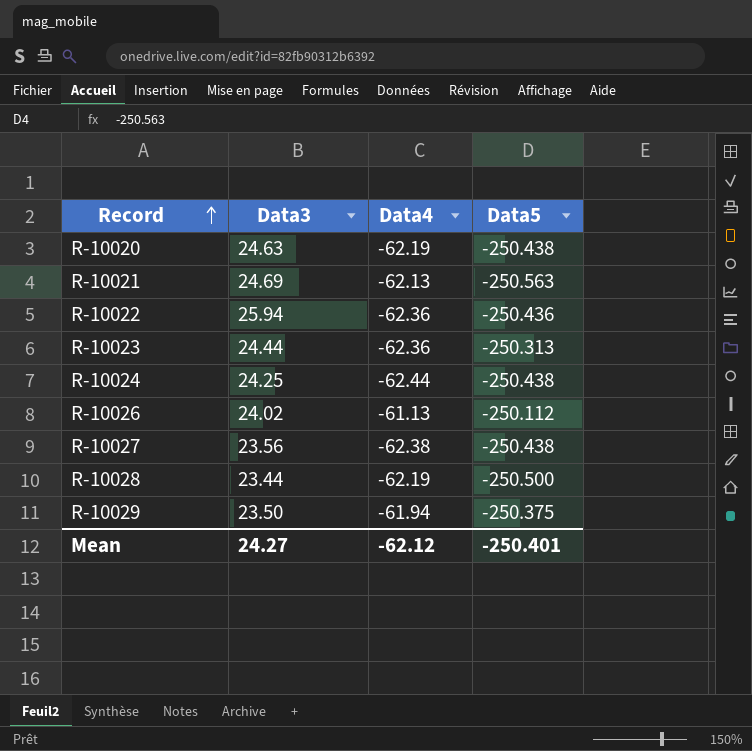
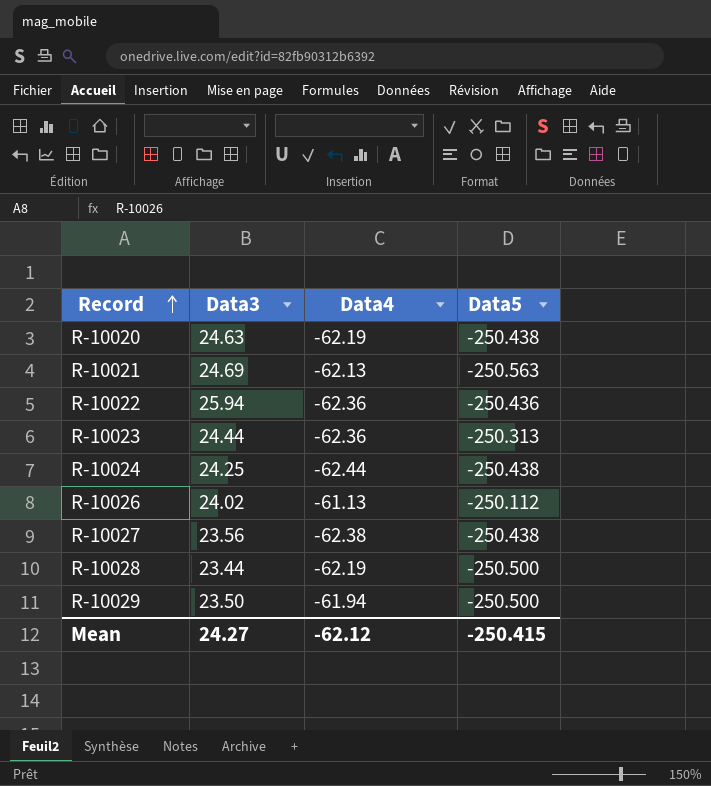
R-10029 | Data5: -250.375 -> -250.500
Mean | Data5: -250.401 -> -250.415

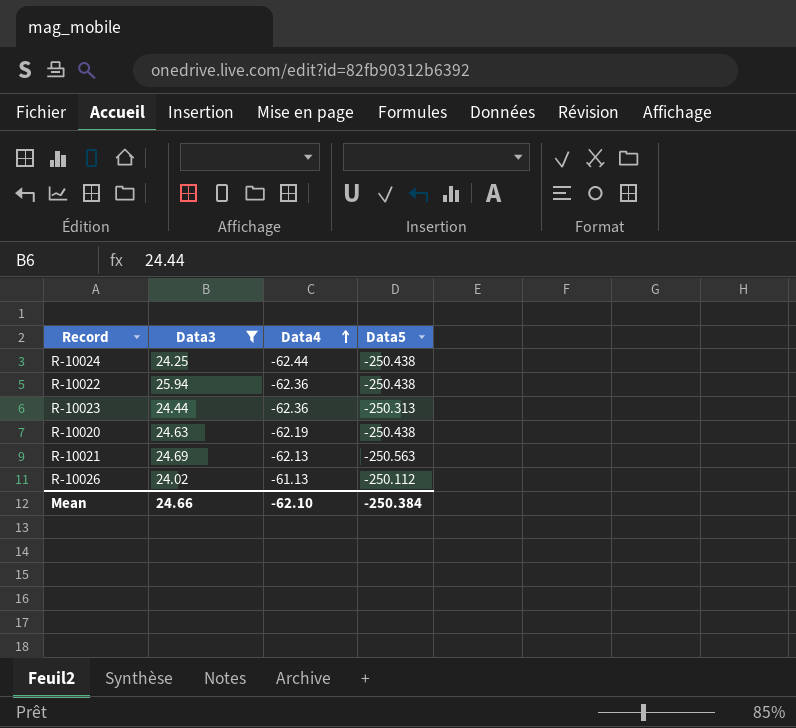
filter: none -> Data3 >= 24.02
row order: Record ascending -> Data4 ascending
R-10022 | Data5: -250.436 -> -250.438
Mean | Data3: 24.27 -> 24.66
Mean | Data4: -62.12 -> -62.10
Mean | Data5: -250.415 -> -250.384

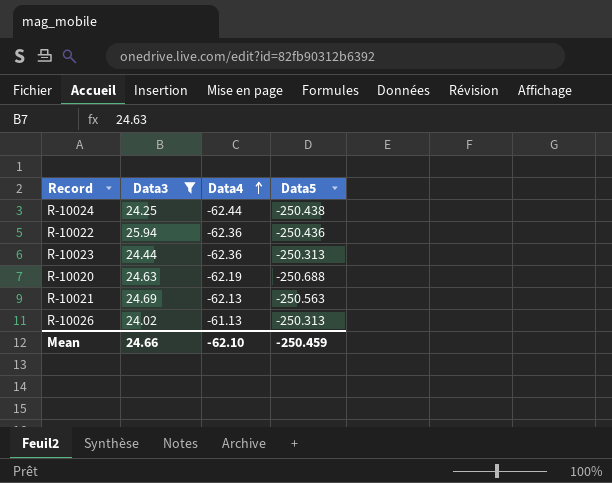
R-10022 | Data5: -250.438 -> -250.436
R-10020 | Data5: -250.438 -> -250.688
R-10026 | Data5: -250.112 -> -250.313
Mean | Data5: -250.384 -> -250.459

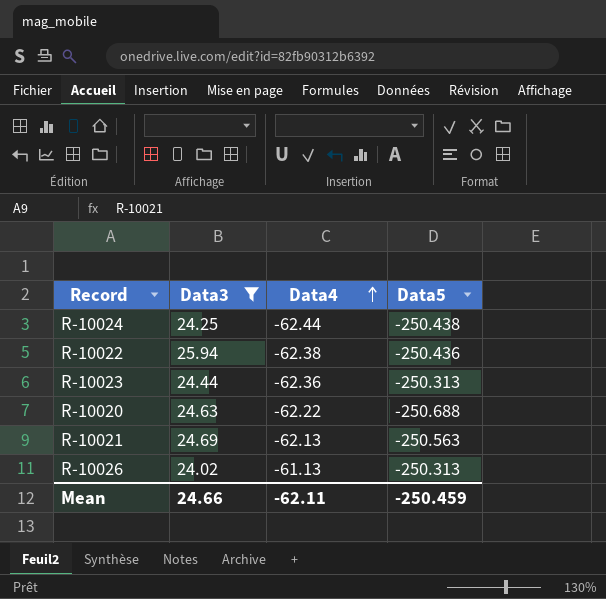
R-10022 | Data4: -62.36 -> -62.38
R-10020 | Data4: -62.19 -> -62.22
Mean | Data4: -62.10 -> -62.11

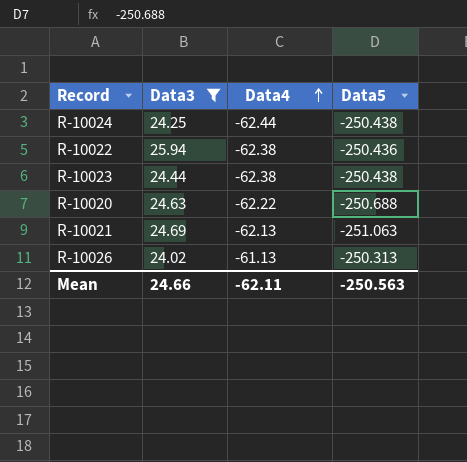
R-10023 | Data4: -62.36 -> -62.38
R-10023 | Data5: -250.313 -> -250.438
R-10021 | Data5: -250.563 -> -251.063
Mean | Data5: -250.459 -> -250.563

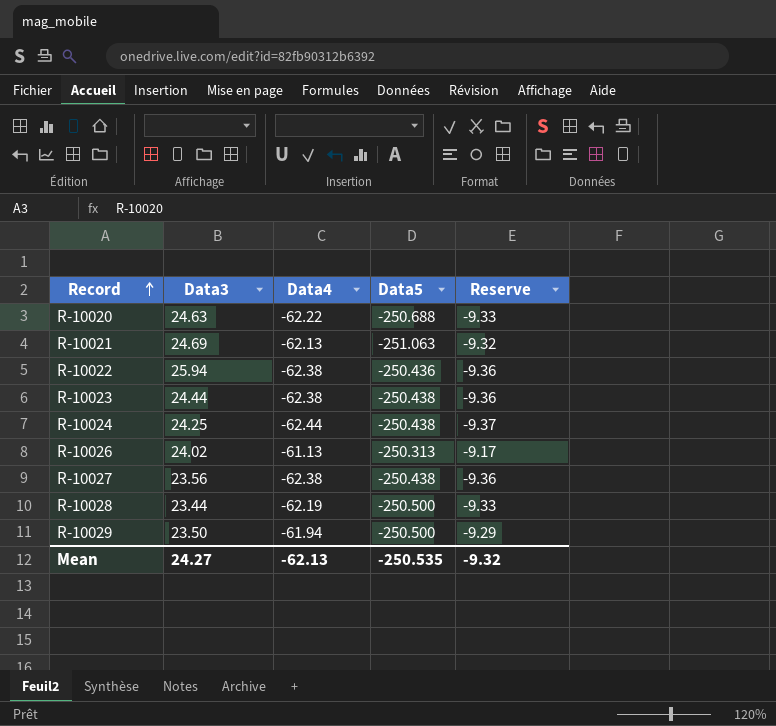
filter: Data3 >= 24.02 -> none
row order: Data4 ascending -> Record ascending
column Reserve | formula: none -> [Data4] * 0.15
Mean | Data3: 24.66 -> 24.27
Mean | Data4: -62.11 -> -62.13
Mean | Data5: -250.563 -> -250.535

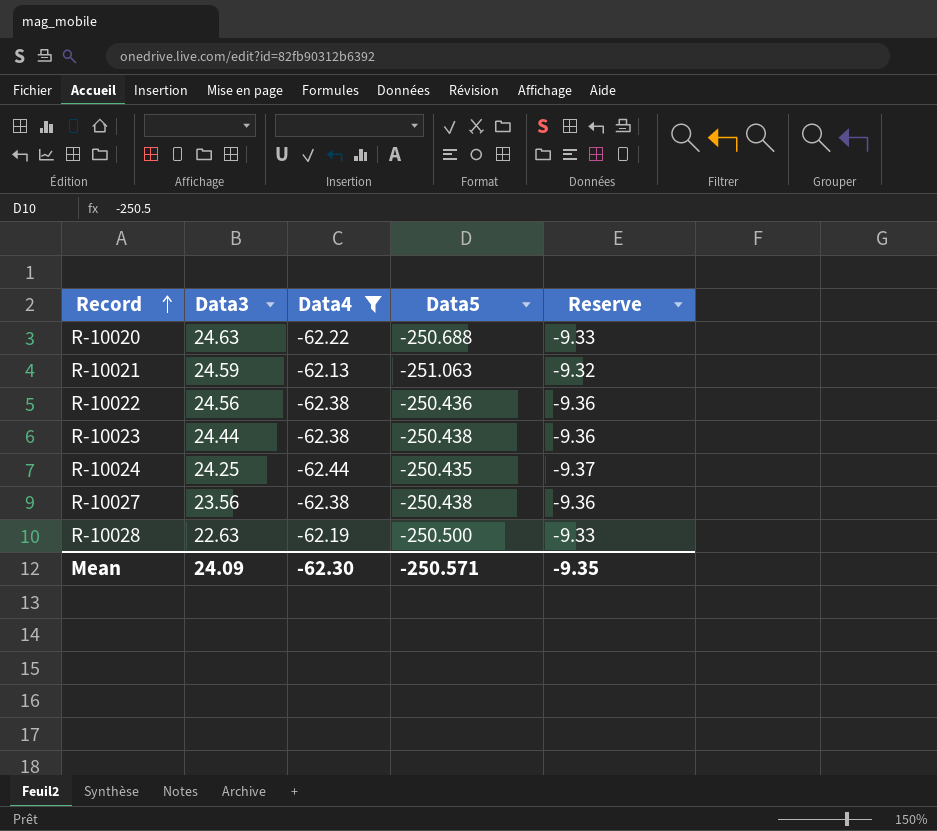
filter: none -> Data4 <= -62.13
R-10021 | Data3: 24.69 -> 24.59
R-10022 | Data3: 25.94 -> 24.56
R-10024 | Data5: -250.438 -> -250.435
R-10028 | Data3: 23.44 -> 22.63
Mean | Data3: 24.27 -> 24.09
Mean | Data4: -62.13 -> -62.30
Mean | Data5: -250.535 -> -250.571
Mean | Reserve: -9.32 -> -9.35

